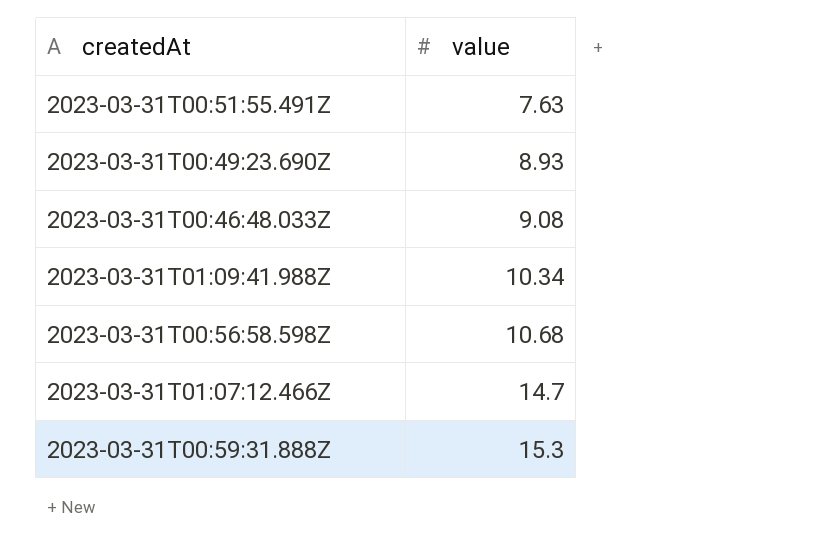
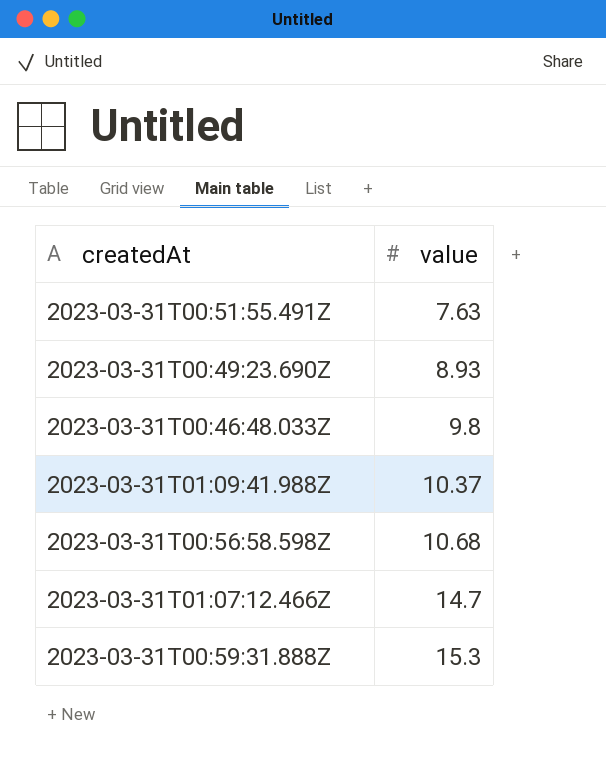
2023-03-31T00:46:48.033Z | value: 9.08 -> 9.8
2023-03-31T01:09:41.988Z | value: 10.34 -> 10.37

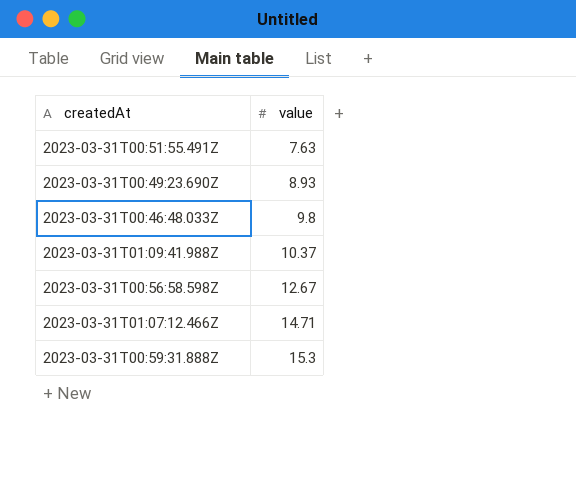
2023-03-31T00:56:58.598Z | value: 10.68 -> 12.67
2023-03-31T01:07:12.466Z | value: 14.7 -> 14.71

